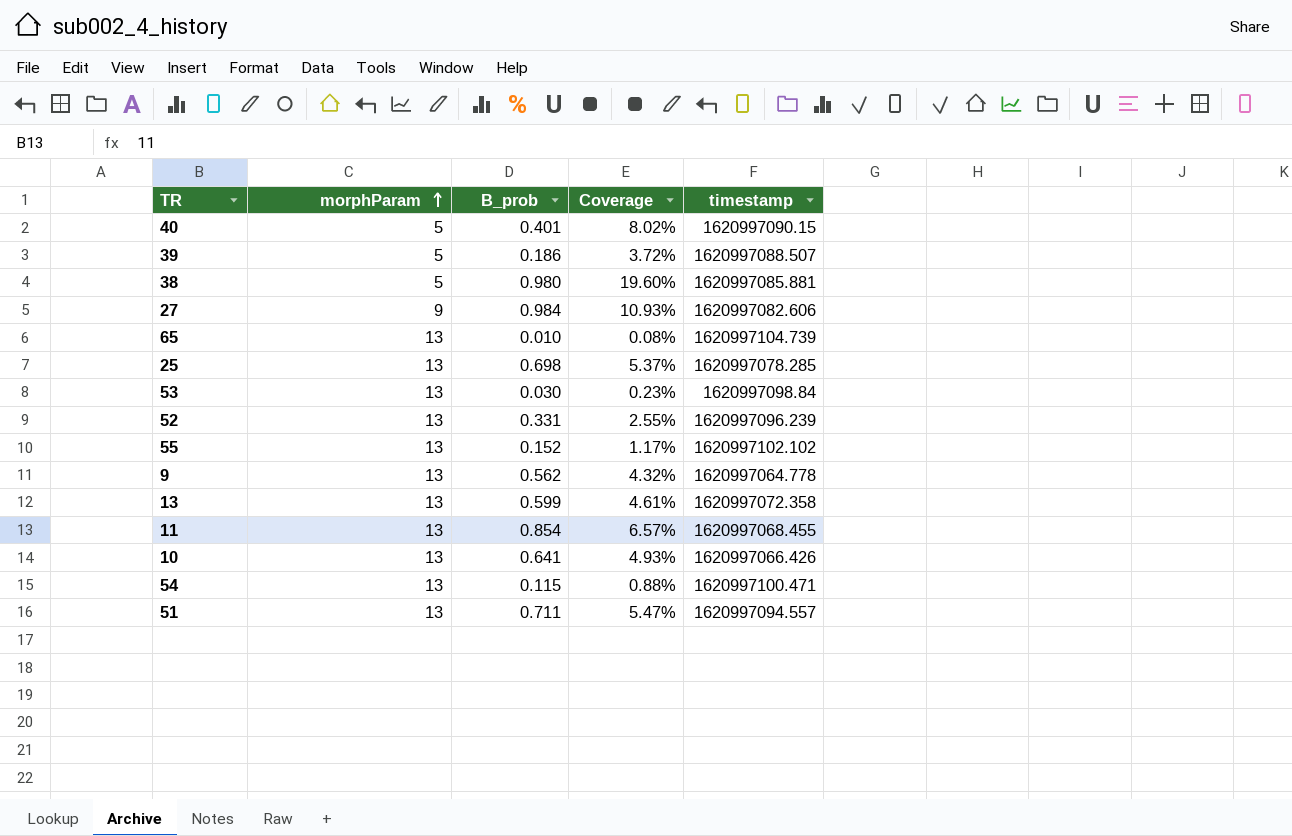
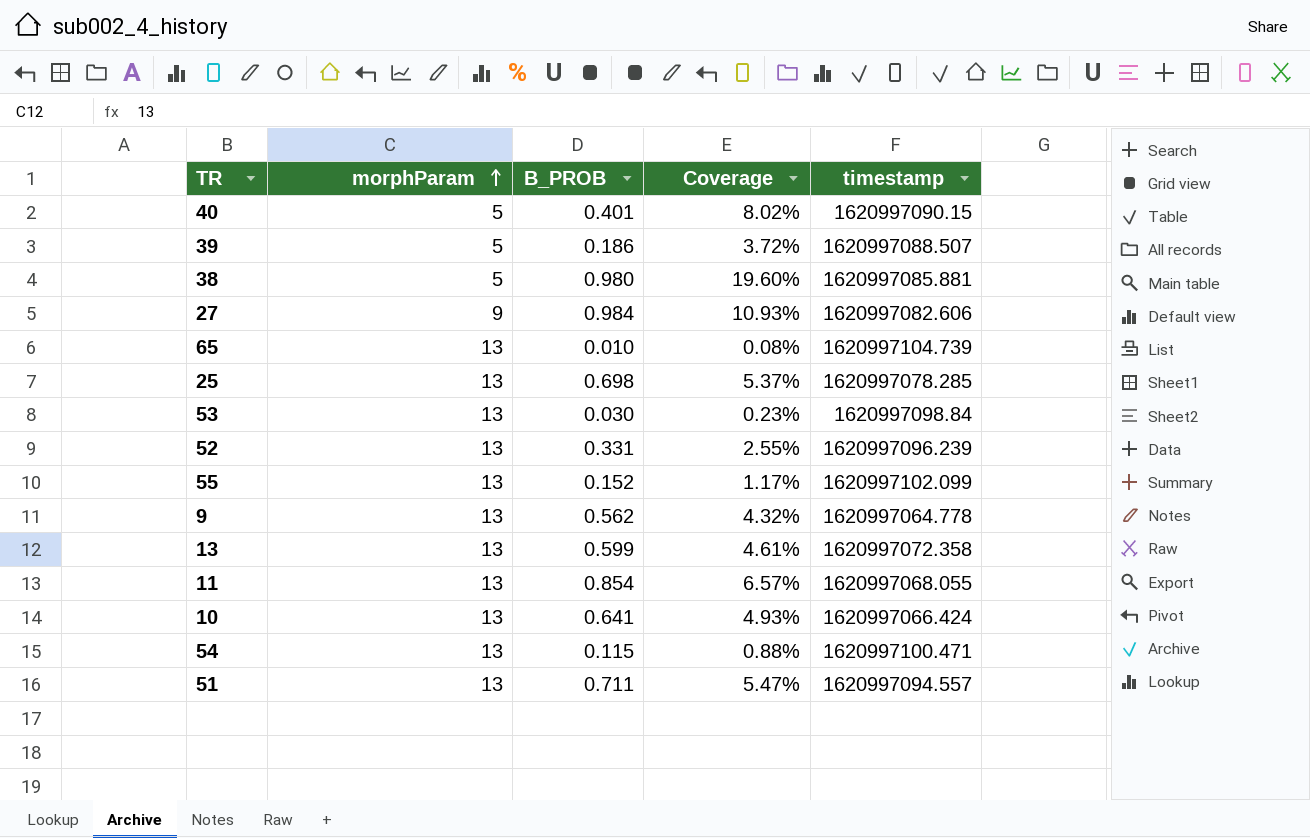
column name: B_prob -> B_PROB
55 | timestamp: 1620997102.102 -> 1620997102.099
11 | timestamp: 1620997068.455 -> 1620997068.055
10 | timestamp: 1620997066.426 -> 1620997066.424

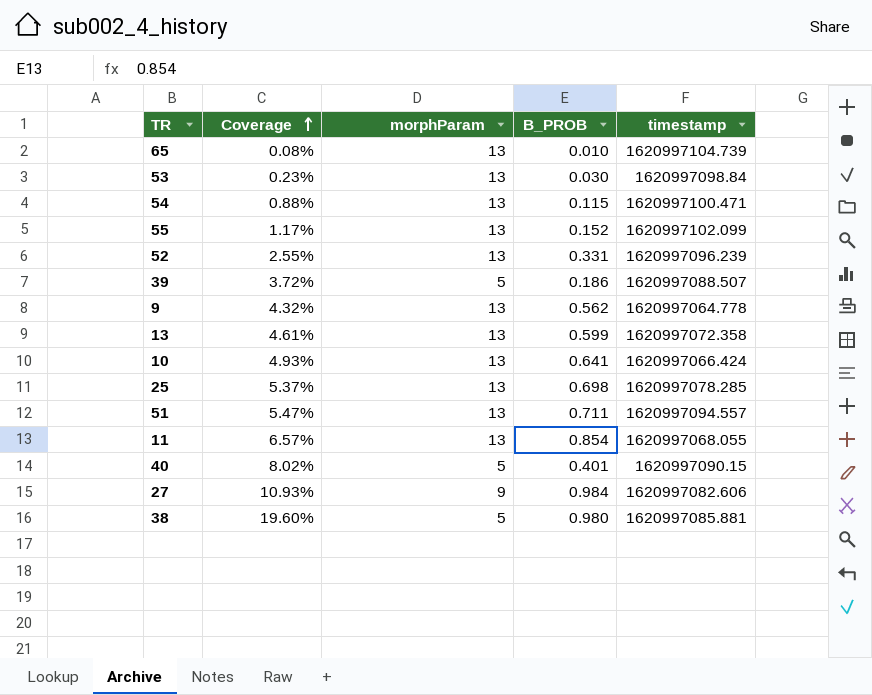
row order: morphParam ascending -> Coverage ascending
column Coverage | position: 4 -> 2

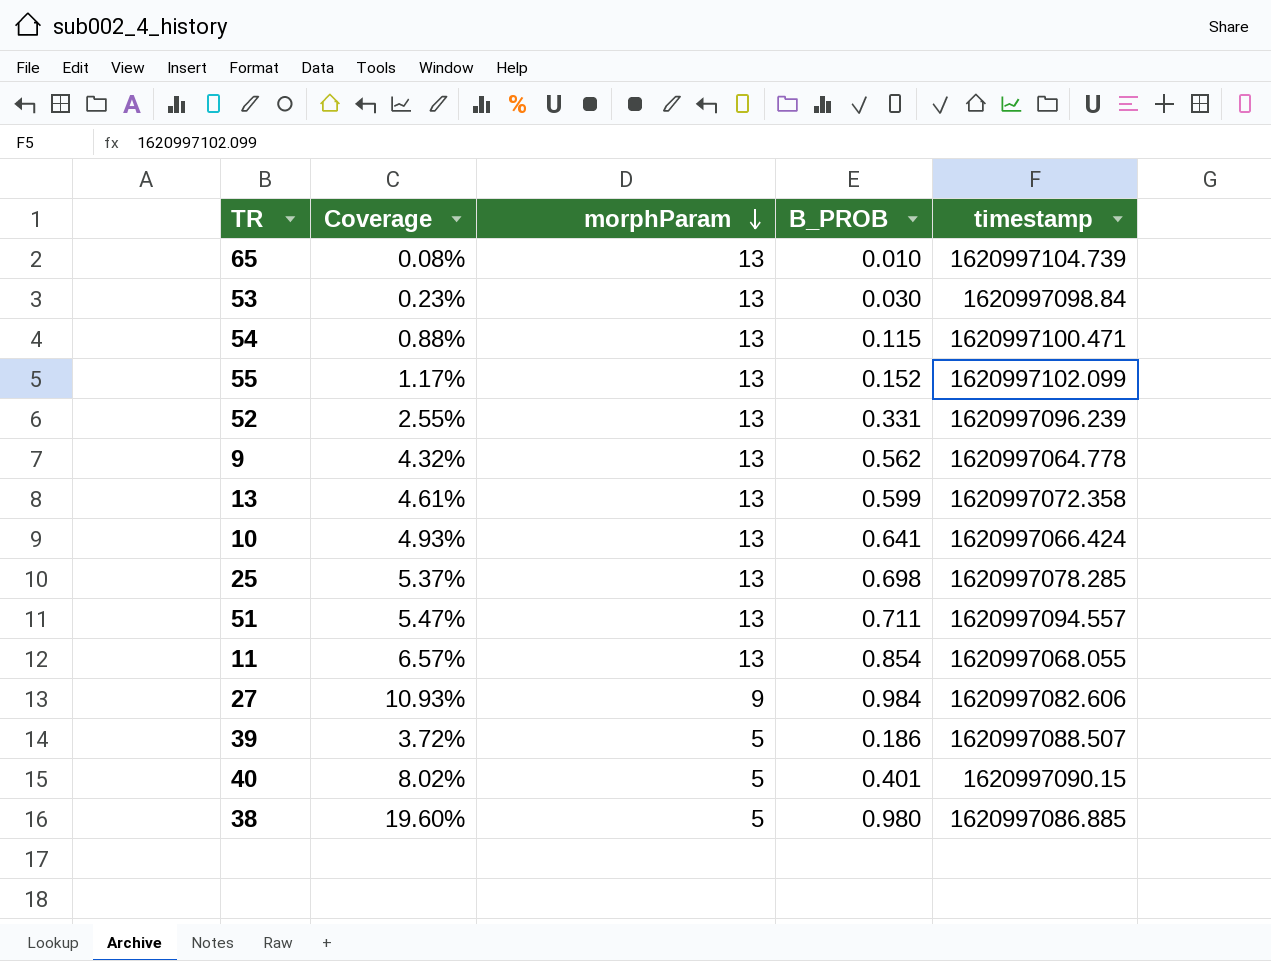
row order: Coverage ascending -> morphParam descending
38 | timestamp: 1620997085.881 -> 1620997086.885

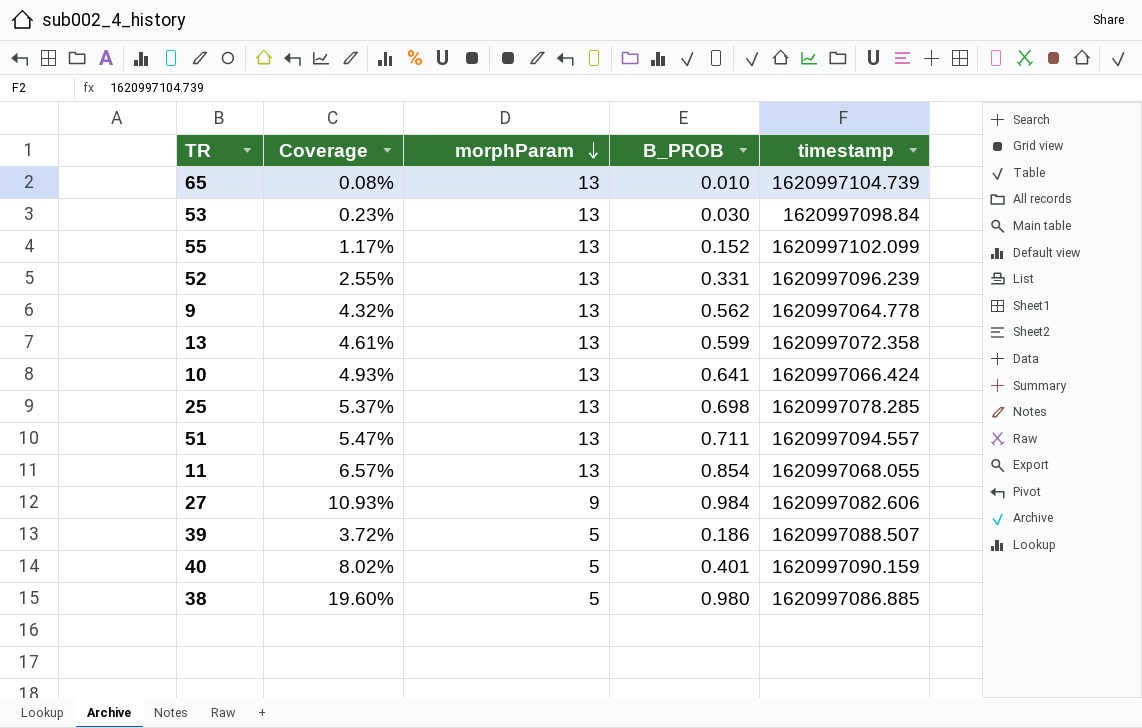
row 54: 0.88% | 13 | 0.115 | 1620997100.471 -> none
40 | timestamp: 1620997090.15 -> 1620997090.159

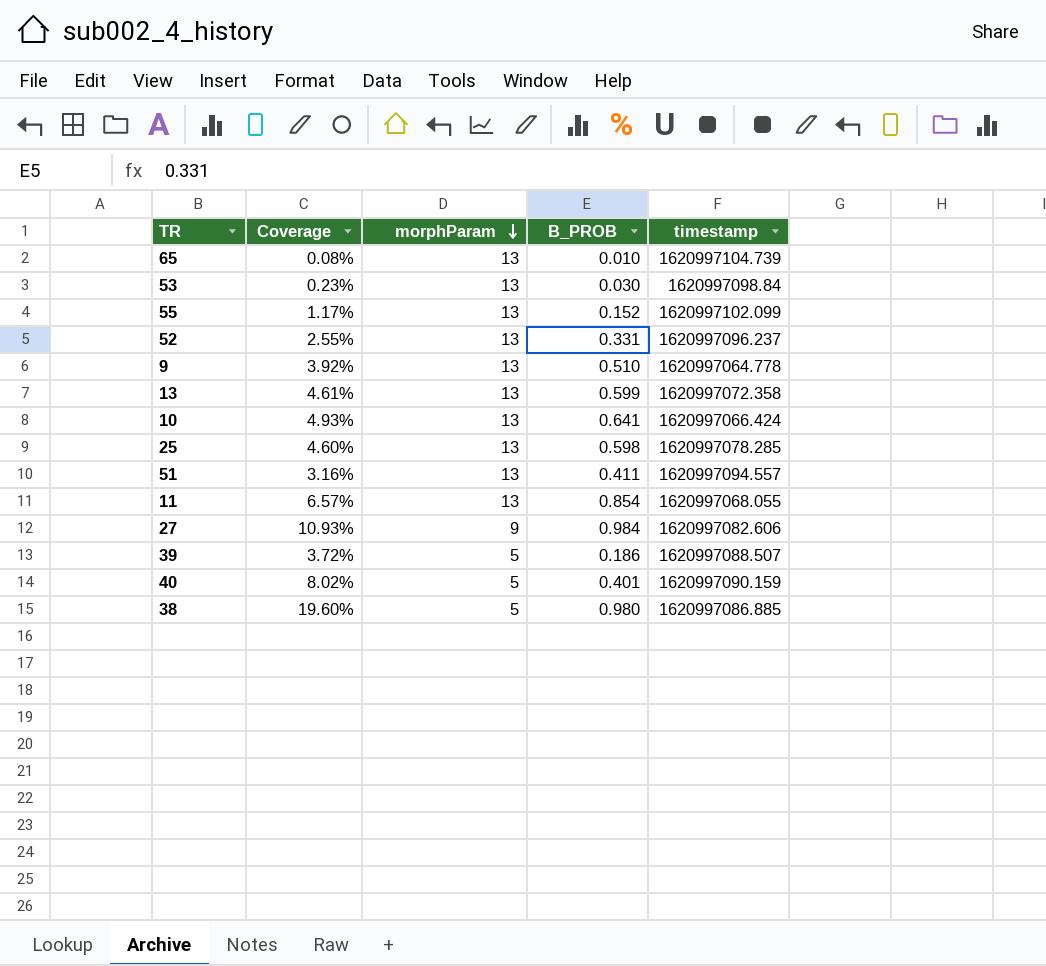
52 | timestamp: 1620997096.239 -> 1620997096.237
9 | Coverage: 4.32% -> 3.92%
9 | B_PROB: 0.562 -> 0.510
25 | Coverage: 5.37% -> 4.60%
25 | B_PROB: 0.698 -> 0.598
51 | Coverage: 5.47% -> 3.16%
51 | B_PROB: 0.711 -> 0.411

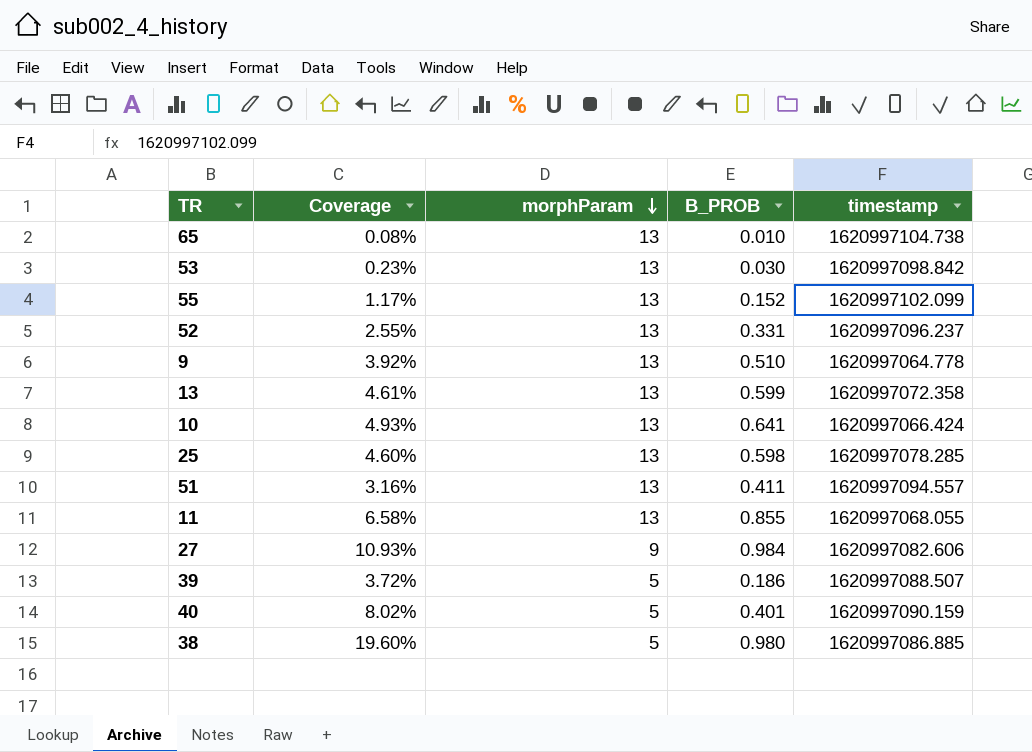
65 | timestamp: 1620997104.739 -> 1620997104.738
53 | timestamp: 1620997098.84 -> 1620997098.842
11 | Coverage: 6.57% -> 6.58%
11 | B_PROB: 0.854 -> 0.855

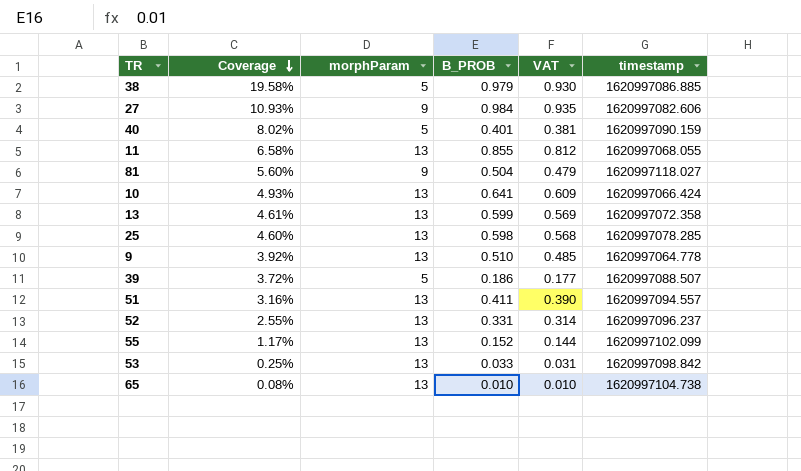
row order: morphParam descending -> Coverage descending
column VAT | formula: none -> [B_PROB] * 0.95
38 | Coverage: 19.60% -> 19.58%
38 | B_PROB: 0.980 -> 0.979
row 81: none -> 5.60% | 9 | 0.504 | 0.479 | 1620997118.027
53 | Coverage: 0.23% -> 0.25%
53 | B_PROB: 0.030 -> 0.033

